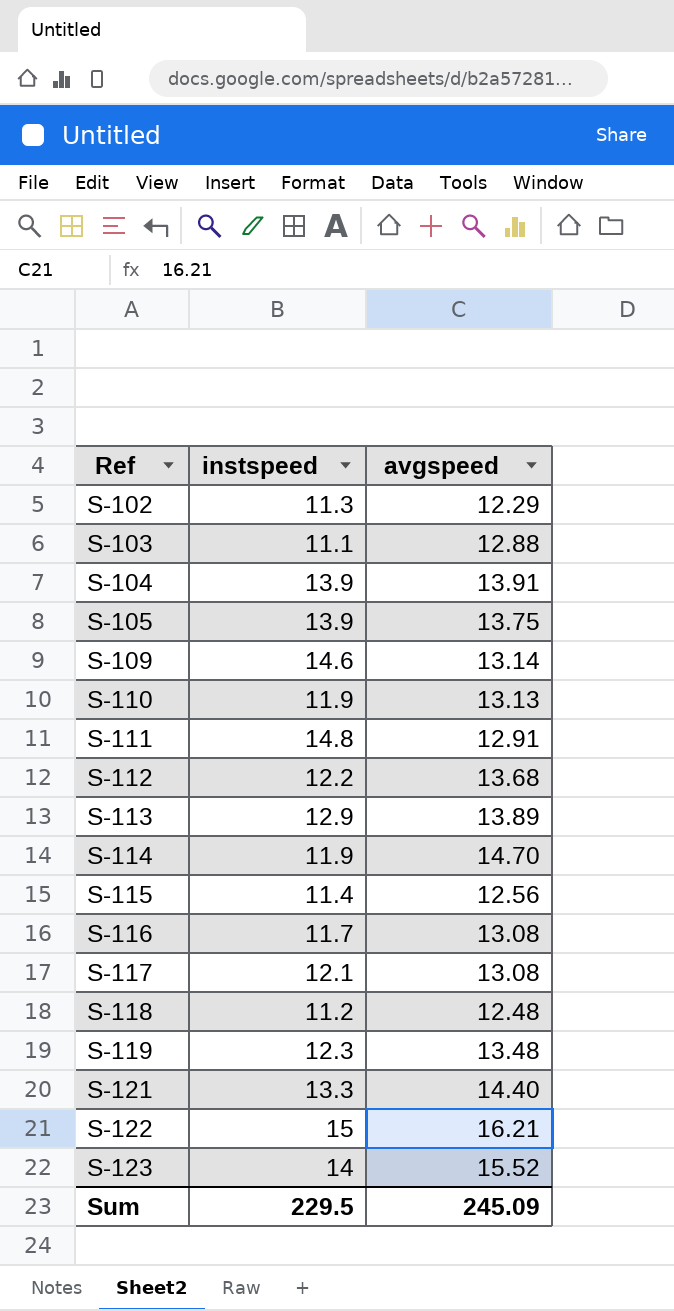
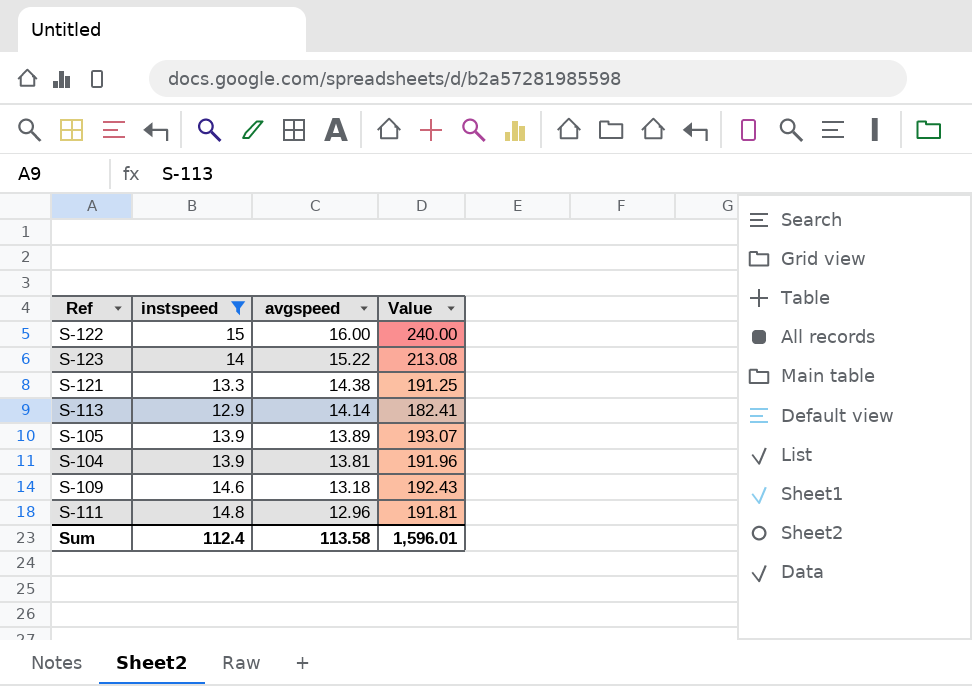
filter: none -> instspeed >= 12.9
row order: Ref ascending -> avgspeed descending
column Value | formula: none -> [instspeed] * [avgspeed]
S-122 | avgspeed: 16.21 -> 16.00
S-123 | avgspeed: 15.52 -> 15.22
S-121 | avgspeed: 14.40 -> 14.38
S-113 | avgspeed: 13.89 -> 14.14
S-105 | avgspeed: 13.75 -> 13.89
S-104 | avgspeed: 13.91 -> 13.81
S-109 | avgspeed: 13.14 -> 13.18
S-111 | avgspeed: 12.91 -> 12.96
Sum | instspeed: 229.5 -> 112.4
Sum | avgspeed: 245.09 -> 113.58

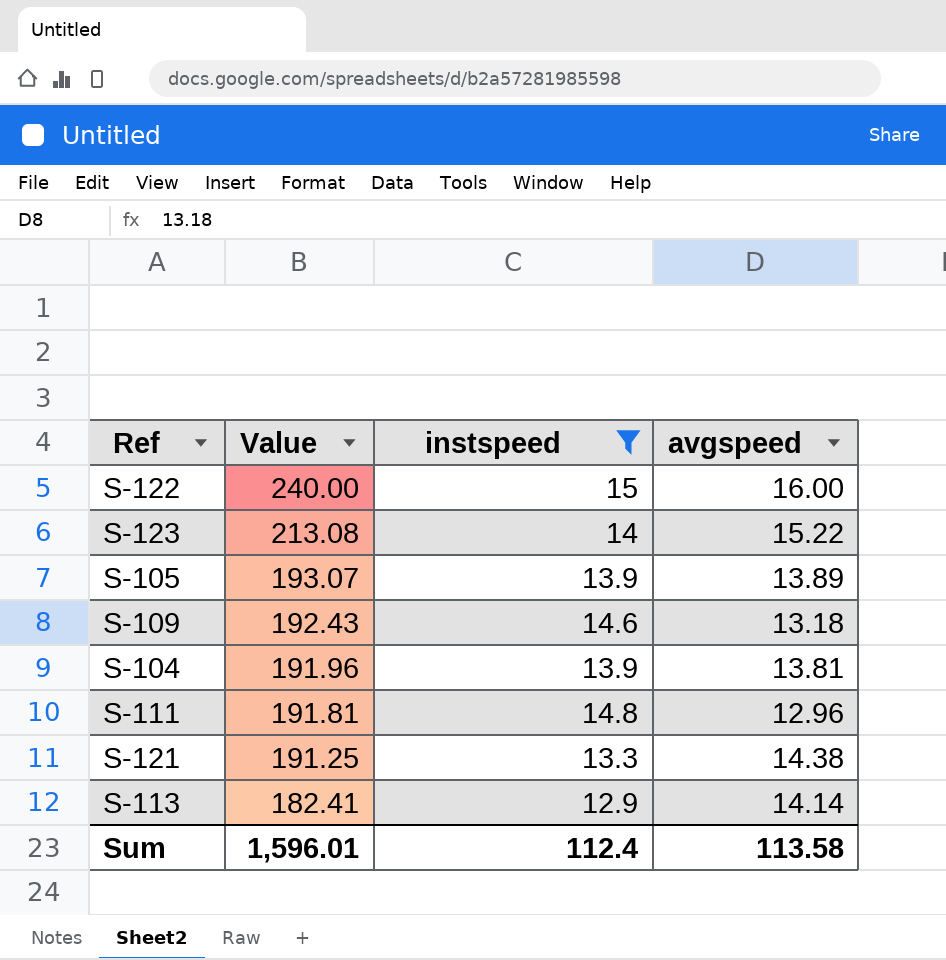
row order: avgspeed descending -> Value descending
column Value | position: 4 -> 2

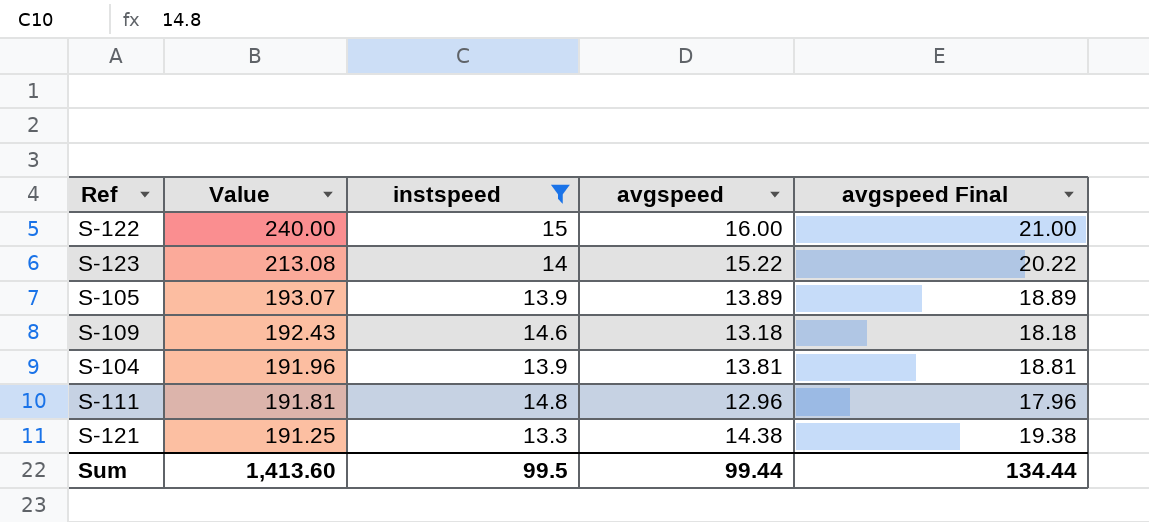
column avgspeed Final | formula: none -> [avgspeed] + 5
row S-113: 182.41 | 12.9 | 14.14 -> none
Sum | Value: 1,596.01 -> 1,413.60
Sum | instspeed: 112.4 -> 99.5
Sum | avgspeed: 113.58 -> 99.44

